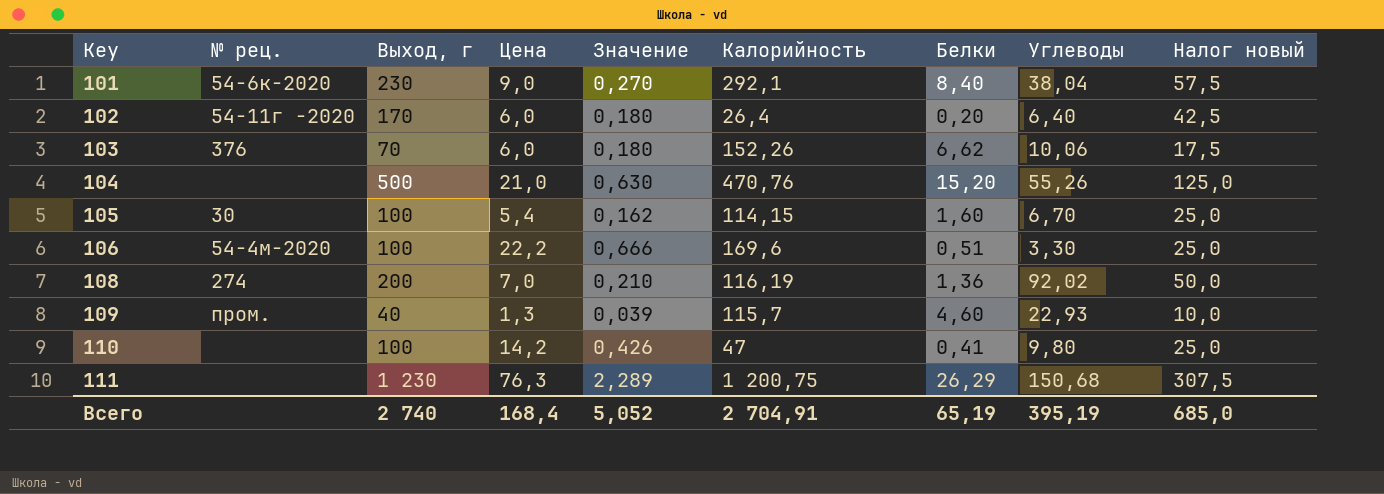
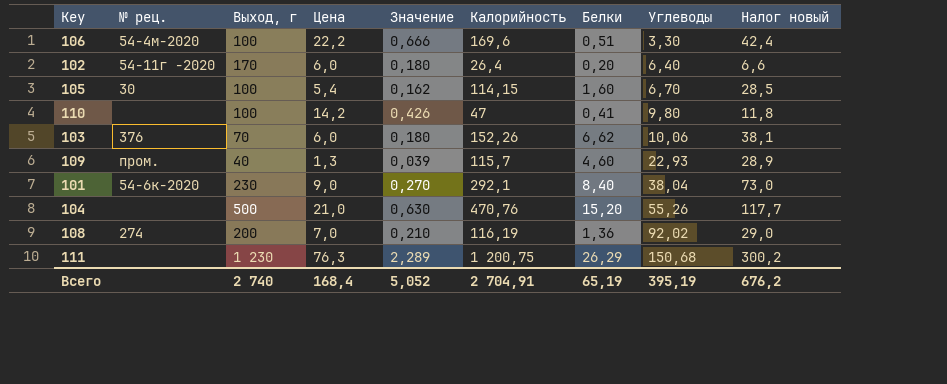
row order: Key ascending -> Углеводы ascending
column Налог новый | formula: [Выход, г] * 0,25 -> [Калорийность] * 0,25
Всего | Налог новый: 685,0 -> 676,2

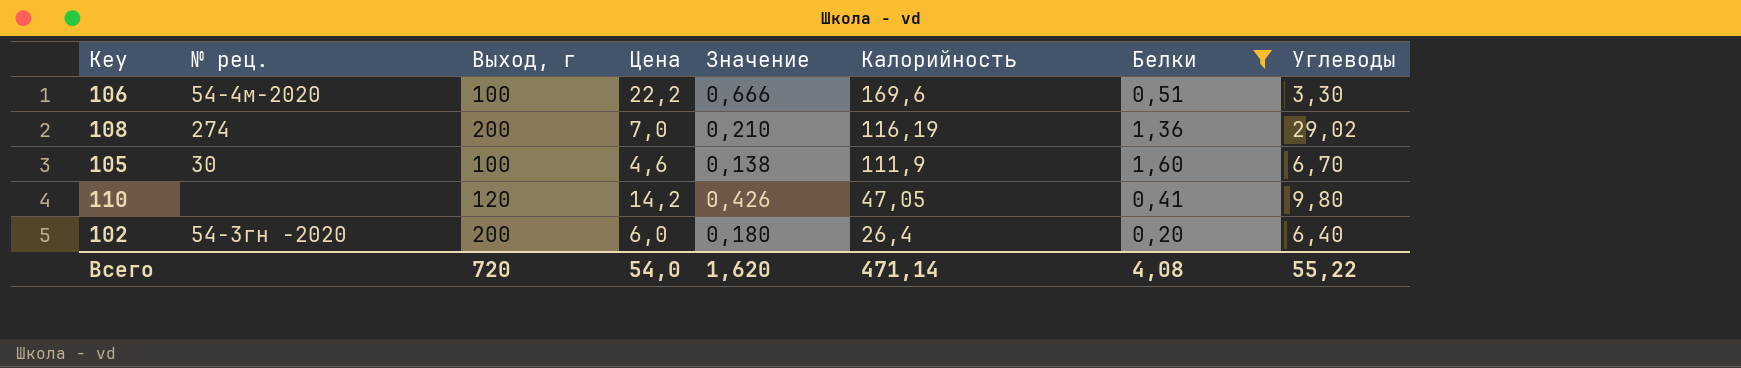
filter: none -> Белки <= 1,60
row order: Углеводы ascending -> Калорийность descending
column Налог новый | formula: [Калорийность] * 0,25 -> none
108 | Углеводы: 92,02 -> 29,02
105 | Цена: 5,4 -> 4,6
105 | Значение: 0,162 -> 0,138
105 | Калорийность: 114,15 -> 111,9
110 | Выход, г: 100 -> 120
110 | Калорийность: 47 -> 47,05
102 | № рец.: 54-11г -2020 -> 54-3гн -2020
102 | Выход, г: 170 -> 200
Всего | Выход, г: 2 740 -> 720
Всего | Цена: 168,4 -> 54,0
Всего | Значение: 5,052 -> 1,620
Всего | Калорийность: 2 704,91 -> 471,14
Всего | Белки: 65,19 -> 4,08
Всего | Углеводы: 395,19 -> 55,22

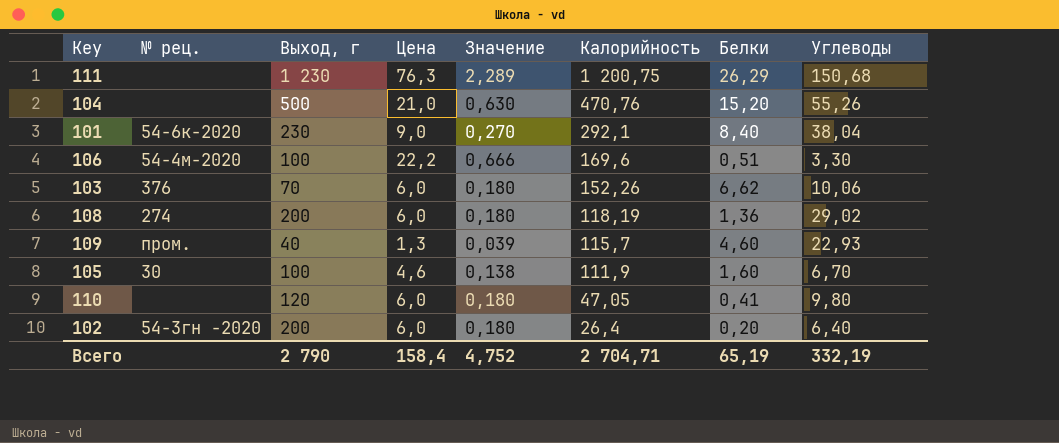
filter: Белки <= 1,60 -> none
108 | Цена: 7,0 -> 6,0
108 | Значение: 0,210 -> 0,180
108 | Калорийность: 116,19 -> 118,19
110 | Цена: 14,2 -> 6,0
110 | Значение: 0,426 -> 0,180
Всего | Выход, г: 720 -> 2 790
Всего | Цена: 54,0 -> 158,4
Всего | Значение: 1,620 -> 4,752
Всего | Калорийность: 471,14 -> 2 704,71
Всего | Белки: 4,08 -> 65,19
Всего | Углеводы: 55,22 -> 332,19

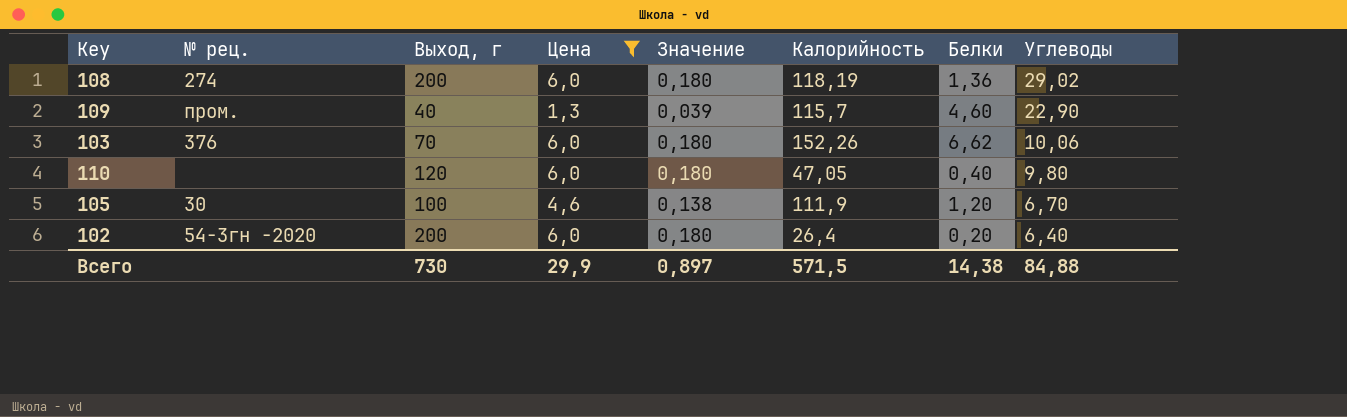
filter: none -> Цена <= 6,0
row order: Калорийность descending -> Углеводы descending
109 | Углеводы: 22,93 -> 22,90
110 | Белки: 0,41 -> 0,40
105 | Белки: 1,60 -> 1,20
Всего | Выход, г: 2 790 -> 730
Всего | Цена: 158,4 -> 29,9
Всего | Значение: 4,752 -> 0,897
Всего | Калорийность: 2 704,71 -> 571,5
Всего | Белки: 65,19 -> 14,38
Всего | Углеводы: 332,19 -> 84,88

